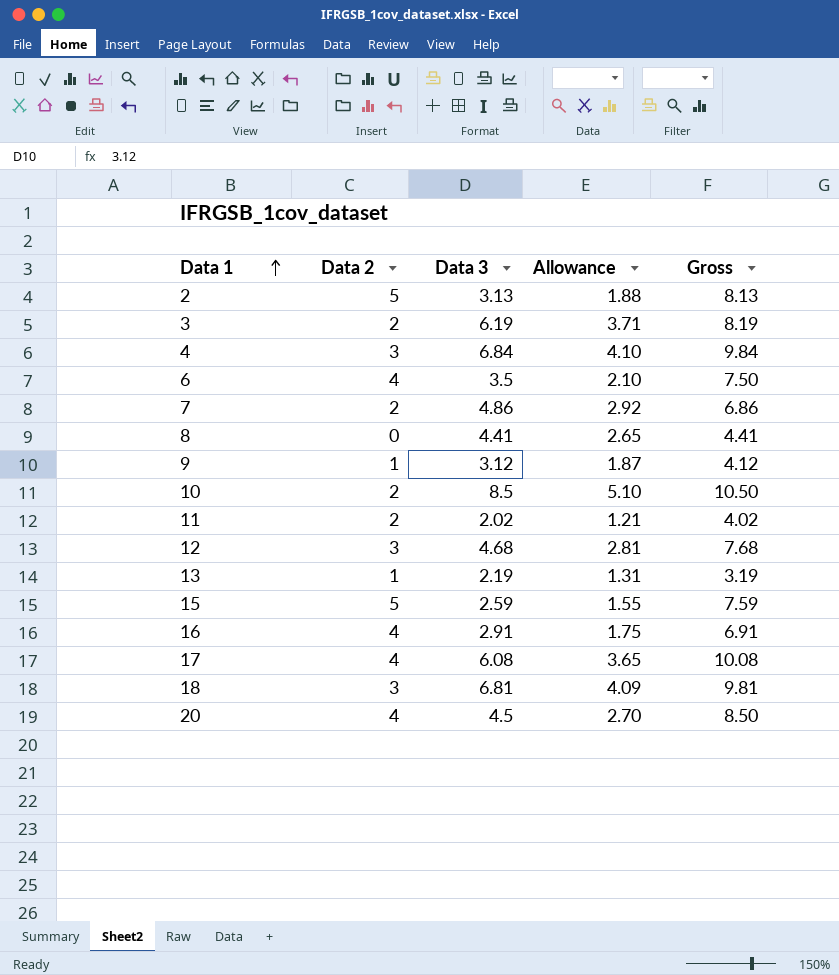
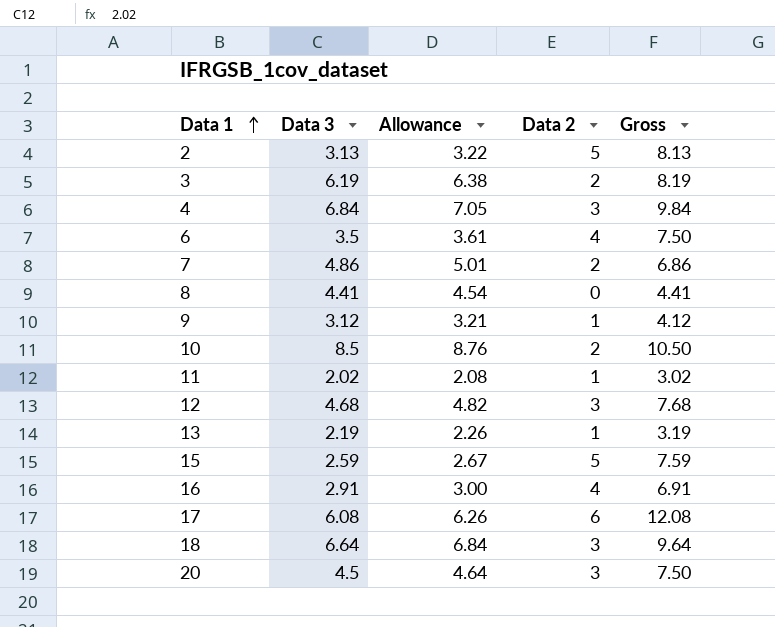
column Allowance | formula: [Data 3] * 0.6 -> [Data 3] * 1.03
column Data 2 | position: 2 -> 4
11 | Data 2: 2 -> 1
11 | Gross: 4.02 -> 3.02
17 | Data 2: 4 -> 6
17 | Gross: 10.08 -> 12.08
18 | Data 3: 6.81 -> 6.64
18 | Gross: 9.81 -> 9.64
20 | Data 2: 4 -> 3
20 | Gross: 8.50 -> 7.50

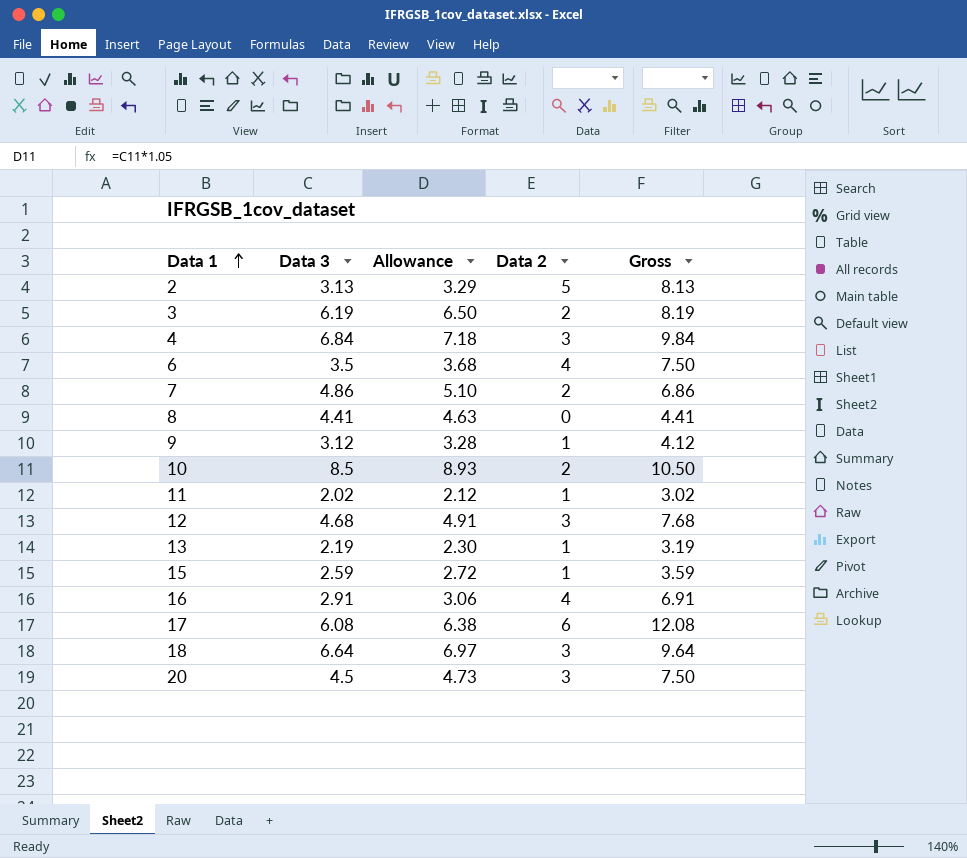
column Allowance | formula: [Data 3] * 1.03 -> [Data 3] * 1.05
15 | Data 2: 5 -> 1
15 | Gross: 7.59 -> 3.59

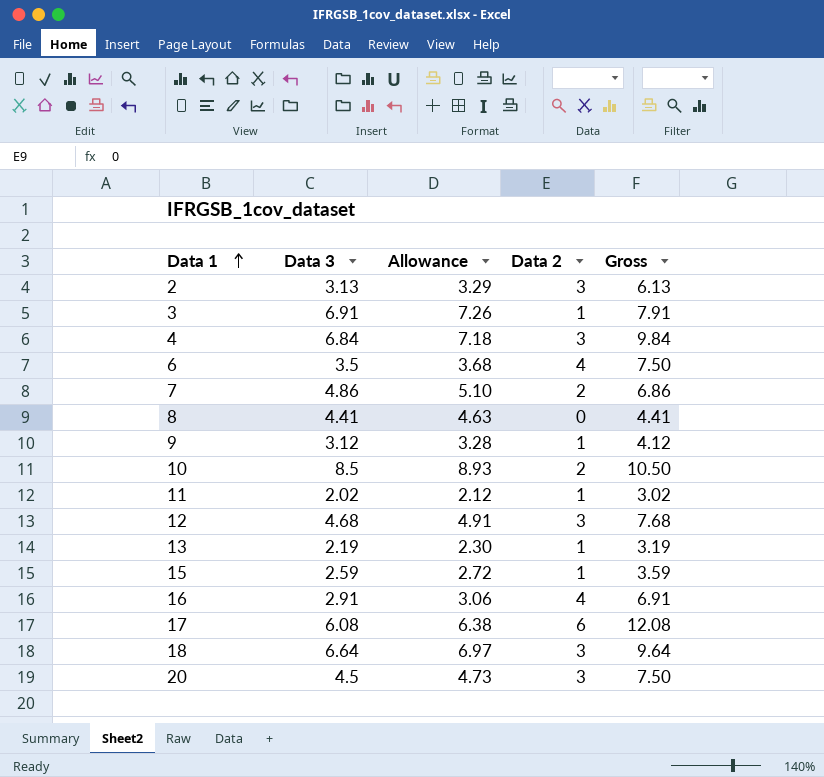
2 | Data 2: 5 -> 3
2 | Gross: 8.13 -> 6.13
3 | Data 3: 6.19 -> 6.91
3 | Allowance: 6.50 -> 7.26
3 | Data 2: 2 -> 1
3 | Gross: 8.19 -> 7.91

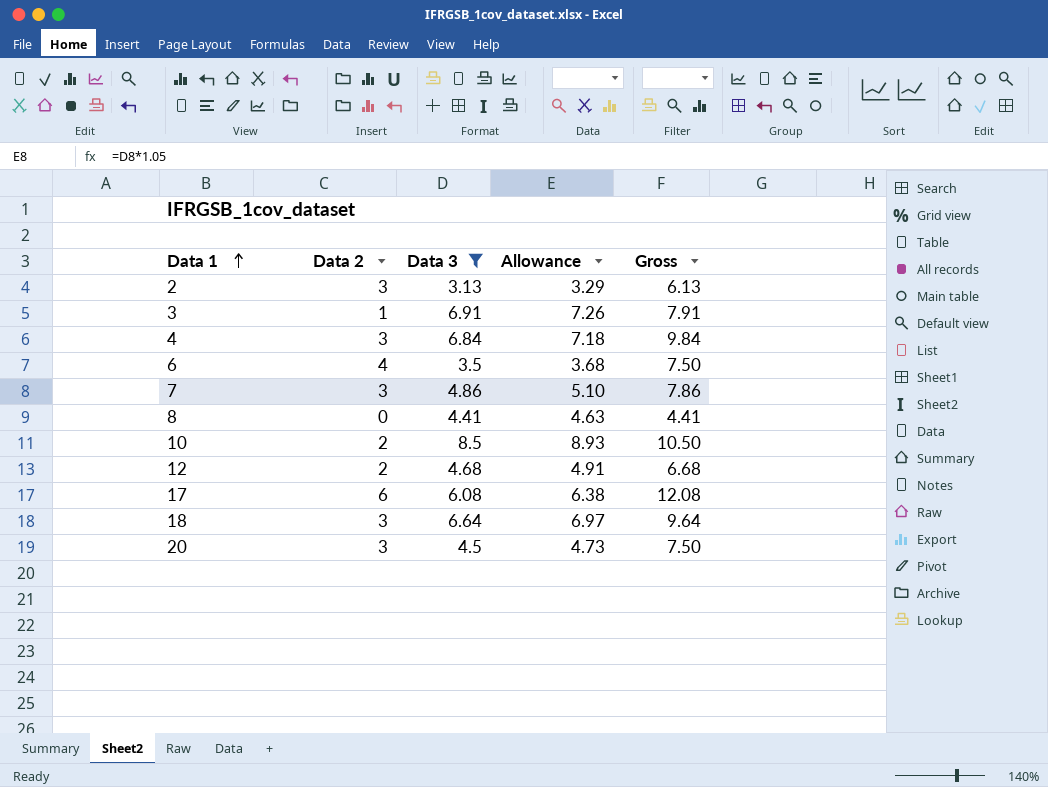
filter: none -> Data 3 >= 3.13
column Data 2 | position: 4 -> 2
7 | Data 2: 2 -> 3
7 | Gross: 6.86 -> 7.86
12 | Data 2: 3 -> 2
12 | Gross: 7.68 -> 6.68

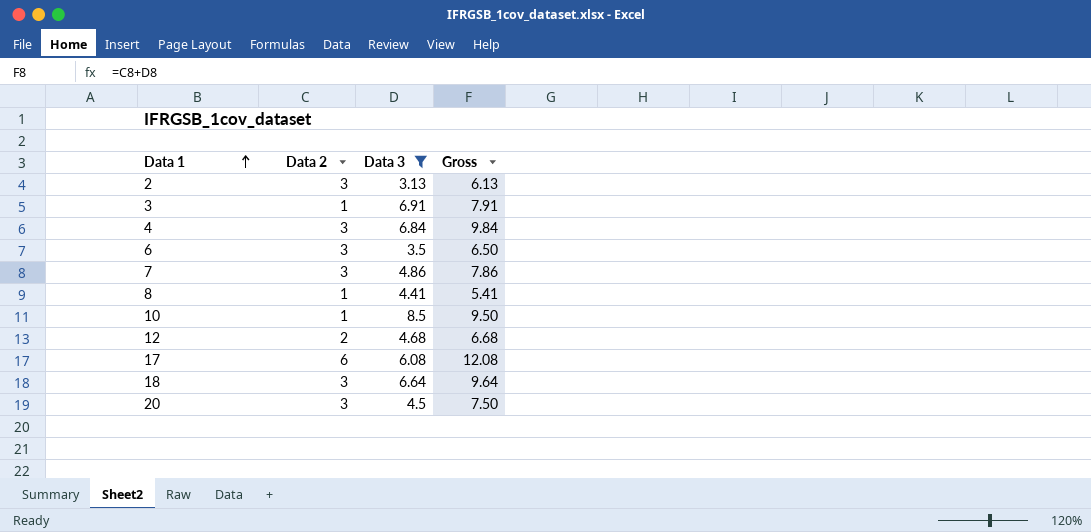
column Allowance | formula: [Data 3] * 1.05 -> none
6 | Data 2: 4 -> 3
6 | Gross: 7.50 -> 6.50
8 | Data 2: 0 -> 1
8 | Gross: 4.41 -> 5.41
10 | Data 2: 2 -> 1
10 | Gross: 10.50 -> 9.50

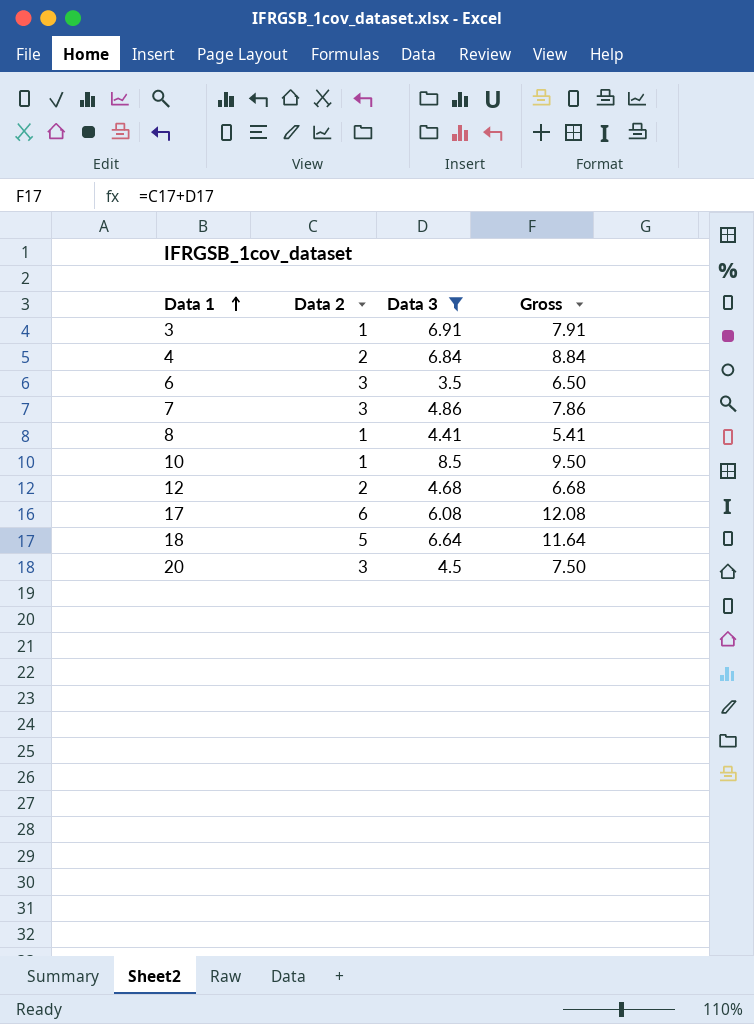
row 2: 3 | 3.13 | 6.13 -> none
4 | Data 2: 3 -> 2
4 | Gross: 9.84 -> 8.84
18 | Data 2: 3 -> 5
18 | Gross: 9.64 -> 11.64

